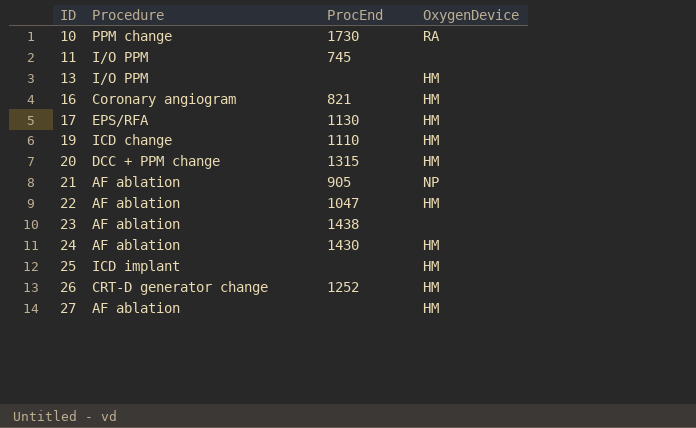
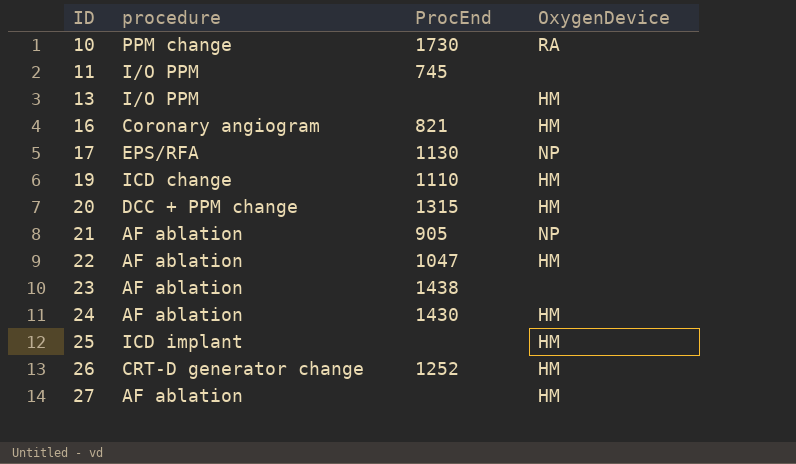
column name: Procedure -> procedure
17 | OxygenDevice: HM -> NP

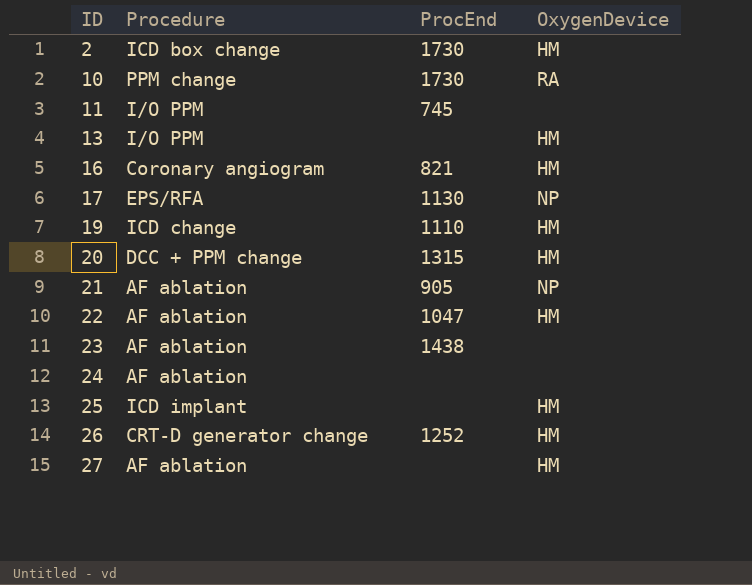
column name: procedure -> Procedure
row 2: none -> ICD box change | 1730 | HM
24 | ProcEnd: 1430 -> none
24 | OxygenDevice: HM -> none

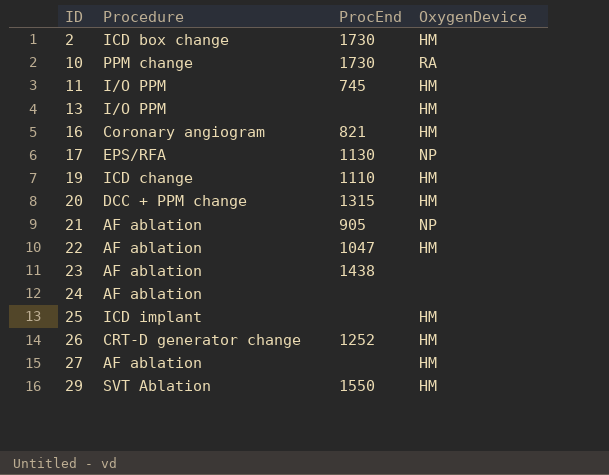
11 | OxygenDevice: none -> HM
row 29: none -> SVT Ablation | 1550 | HM

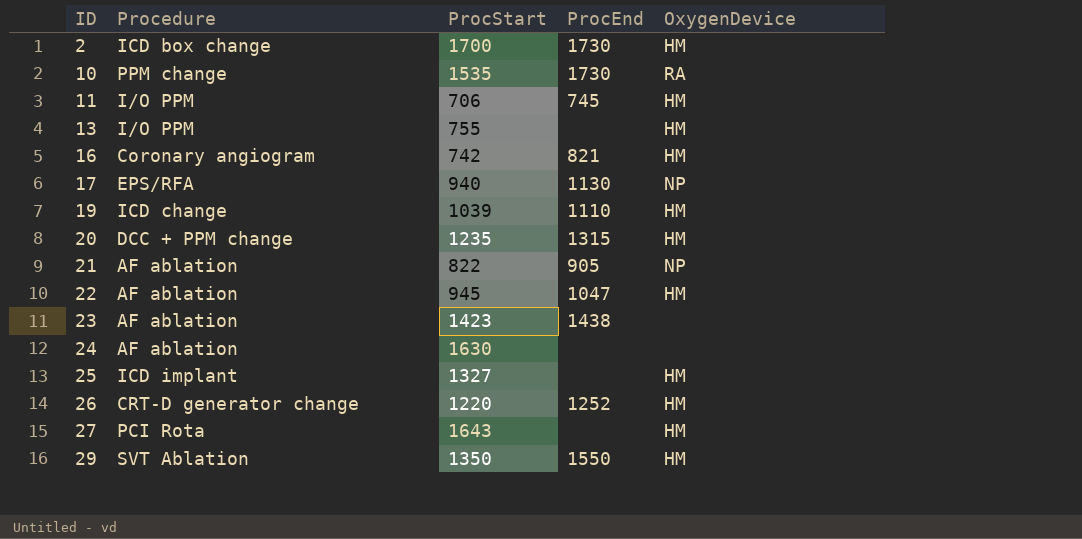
column ProcStart | position: none -> 3
27 | Procedure: AF ablation -> PCI Rota

